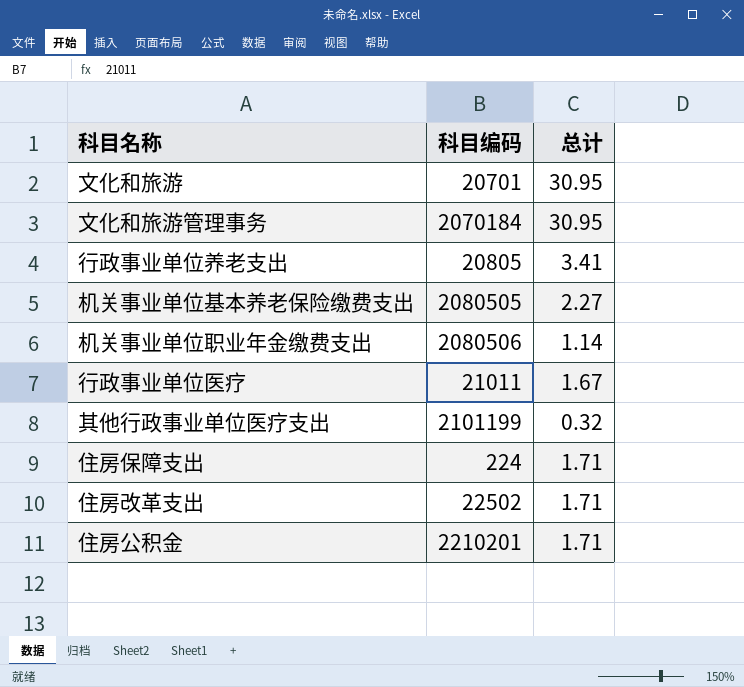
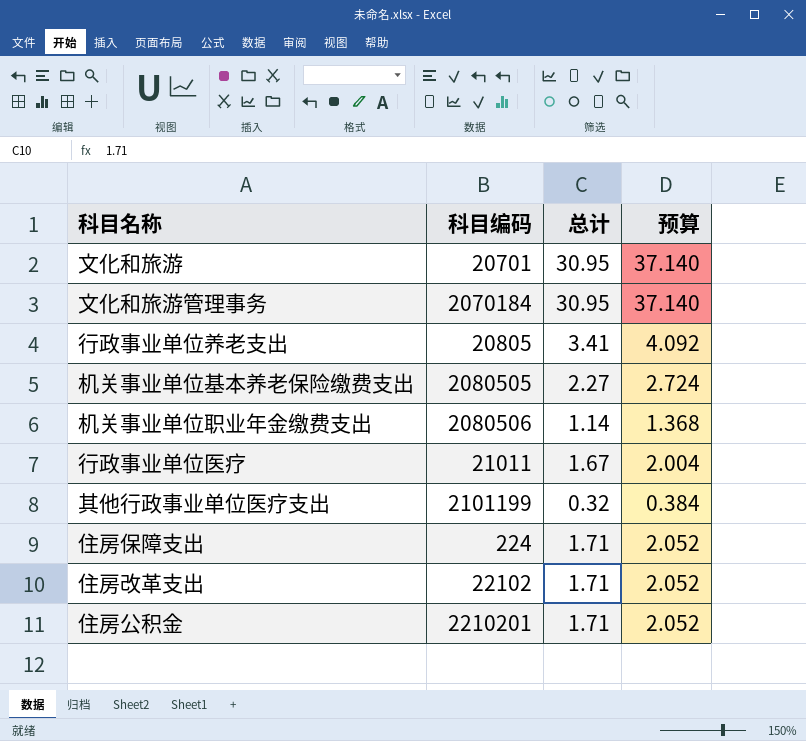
column 预算 | formula: none -> [总计] * 1.2
住房改革支出 | 科目编码: 22502 -> 22102

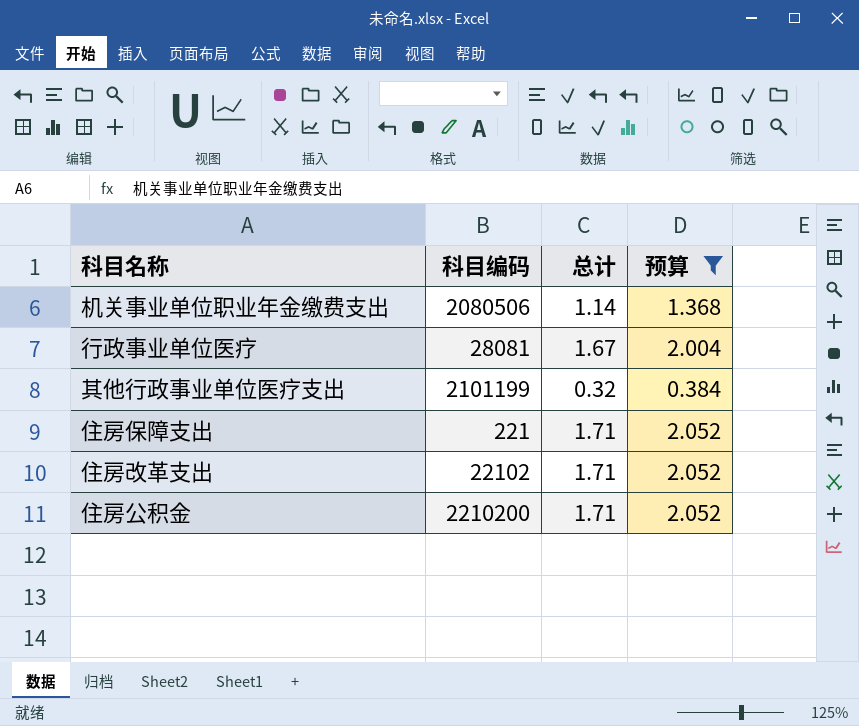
filter: none -> 预算 <= 2.052
行政事业单位医疗 | 科目编码: 21011 -> 28081
住房保障支出 | 科目编码: 224 -> 221
住房公积金 | 科目编码: 2210201 -> 2210200

